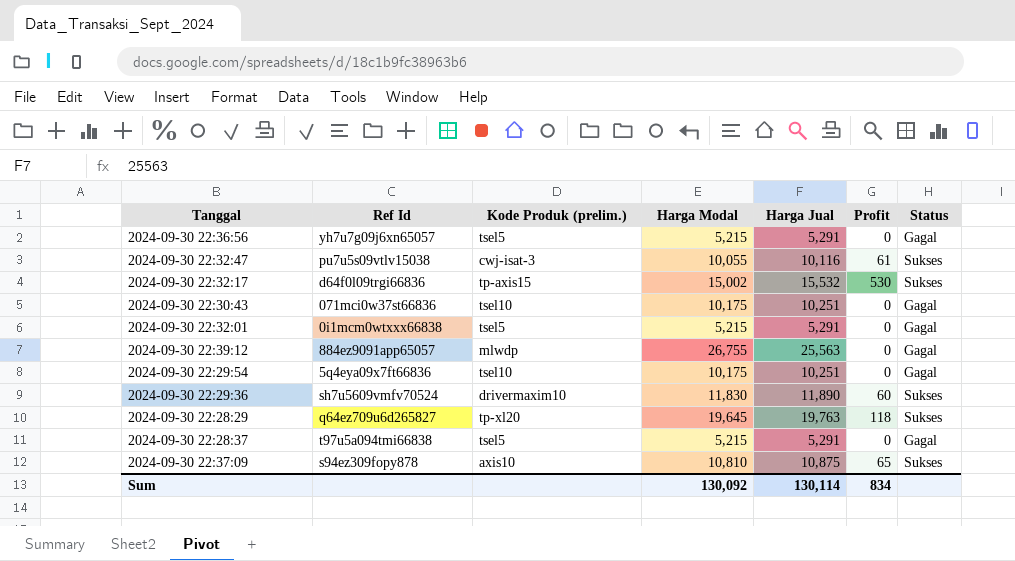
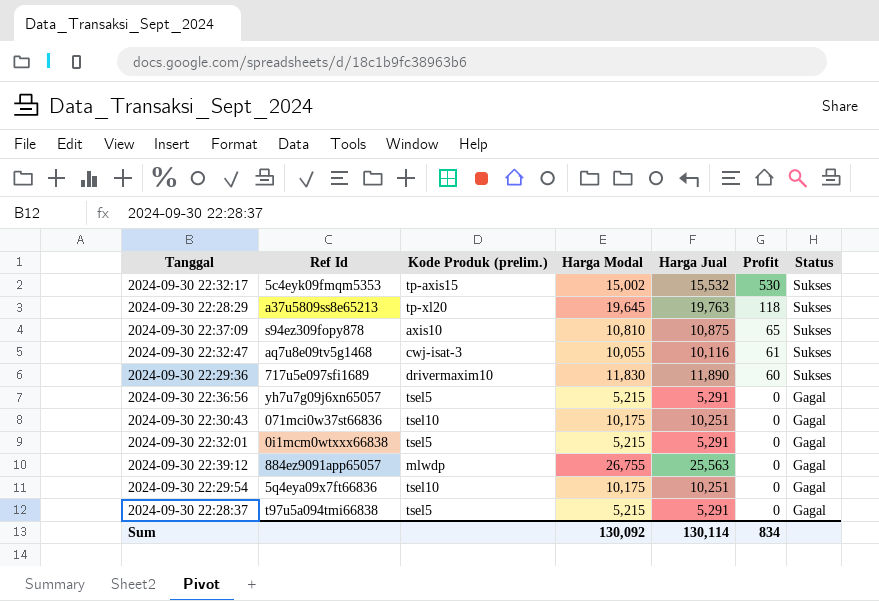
row order: none -> Profit descending
2024-09-30 22:32:17 | Ref Id: d64f0l09trgi66836 -> 5c4eyk09fmqm5353
2024-09-30 22:28:29 | Ref Id: q64ez709u6d265827 -> a37u5809ss8e65213
2024-09-30 22:32:47 | Ref Id: pu7u5s09vtlv15038 -> aq7u8e09tv5g1468
2024-09-30 22:29:36 | Ref Id: sh7u5609vmfv70524 -> 717u5e097sfi1689

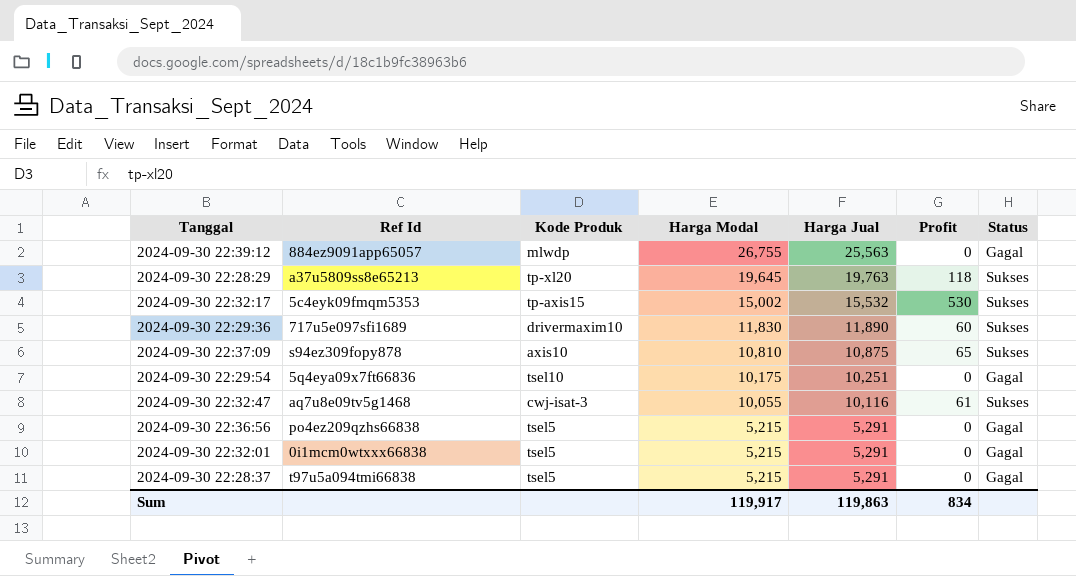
row order: Profit descending -> Harga Modal descending
column name: Kode Produk (prelim.) -> Kode Produk
row 2024-09-30 22:30:43: 071mci0w37st66836 | tsel10 | 10,175 | 10,251 | 0 | Gagal -> none
2024-09-30 22:36:56 | Ref Id: yh7u7g09j6xn65057 -> po4ez209qzhs66838
Sum | Harga Modal: 130,092 -> 119,917
Sum | Harga Jual: 130,114 -> 119,863

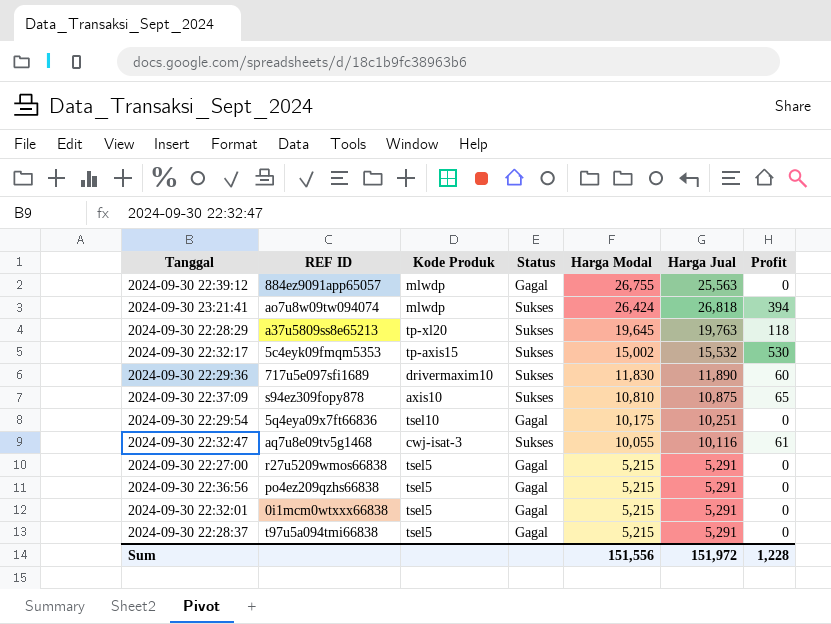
column name: Ref Id -> REF ID
column Status | position: 7 -> 4
row 2024-09-30 23:21:41: none -> ao7u8w09tw094074 | mlwdp | Sukses | 26,424 | 26,818 | 394
row 2024-09-30 22:27:00: none -> r27u5209wmos66838 | tsel5 | Gagal | 5,215 | 5,291 | 0
Sum | Harga Modal: 119,917 -> 151,556
Sum | Harga Jual: 119,863 -> 151,972
Sum | Profit: 834 -> 1,228

